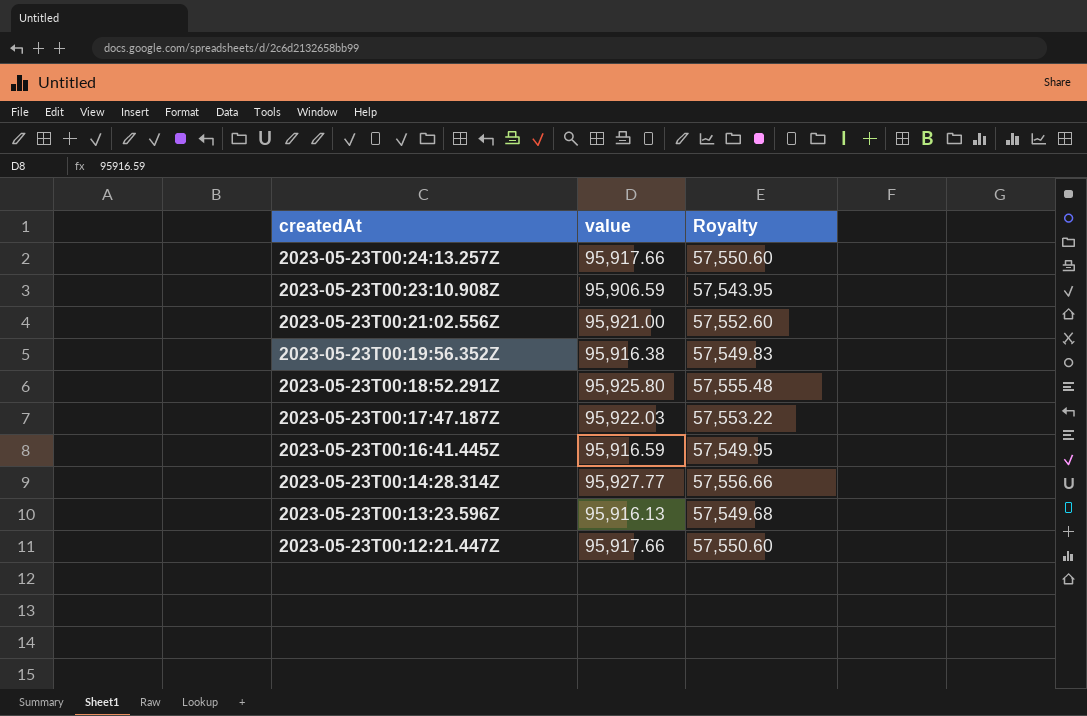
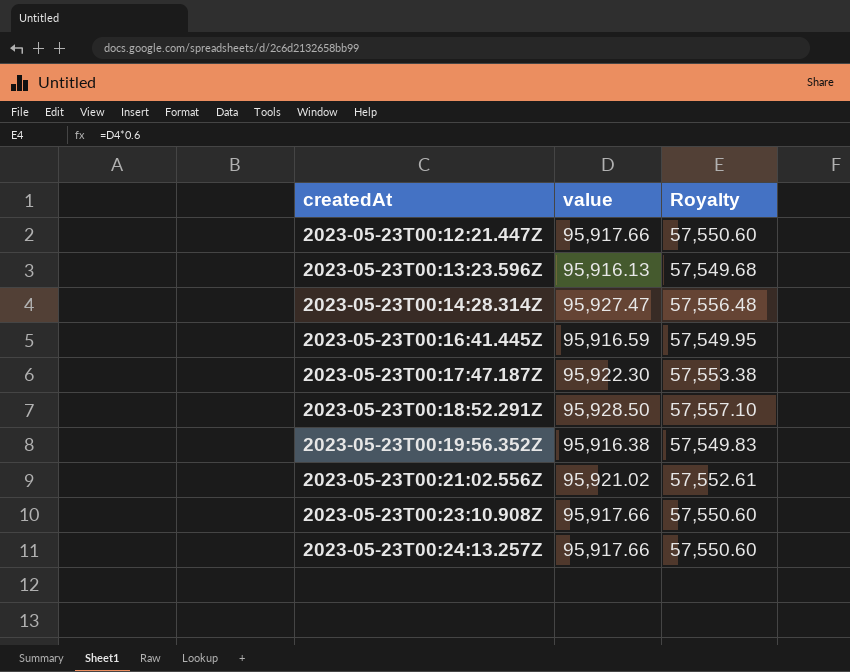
row order: createdAt descending -> createdAt ascending
2023-05-23T00:14:28.314Z | value: 95,927.77 -> 95,927.47
2023-05-23T00:14:28.314Z | Royalty: 57,556.66 -> 57,556.48
2023-05-23T00:17:47.187Z | value: 95,922.03 -> 95,922.30
2023-05-23T00:17:47.187Z | Royalty: 57,553.22 -> 57,553.38
2023-05-23T00:18:52.291Z | value: 95,925.80 -> 95,928.50
2023-05-23T00:18:52.291Z | Royalty: 57,555.48 -> 57,557.10
2023-05-23T00:21:02.556Z | value: 95,921.00 -> 95,921.02
2023-05-23T00:21:02.556Z | Royalty: 57,552.60 -> 57,552.61
2023-05-23T00:23:10.908Z | value: 95,906.59 -> 95,917.66
2023-05-23T00:23:10.908Z | Royalty: 57,543.95 -> 57,550.60

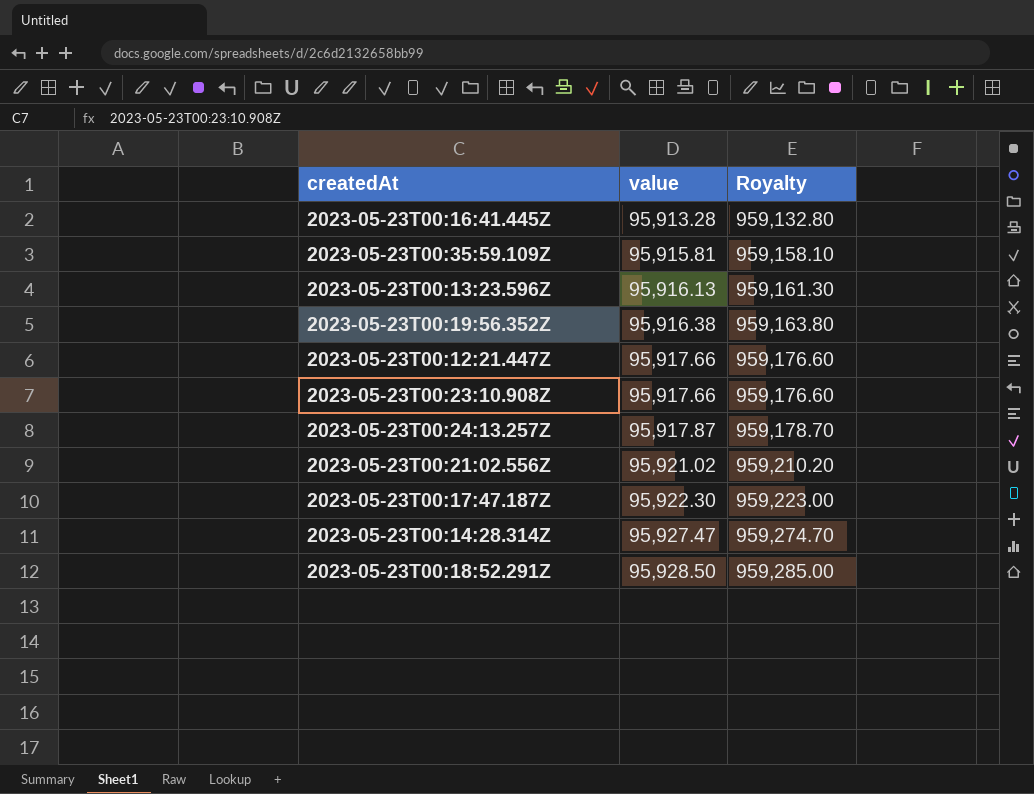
row order: createdAt ascending -> value ascending
column Royalty | formula: [value] * 0.6 -> [value] * 10
2023-05-23T00:16:41.445Z | value: 95,916.59 -> 95,913.28
row 2023-05-23T00:35:59.109Z: none -> 95,915.81 | 959,158.10
2023-05-23T00:24:13.257Z | value: 95,917.66 -> 95,917.87

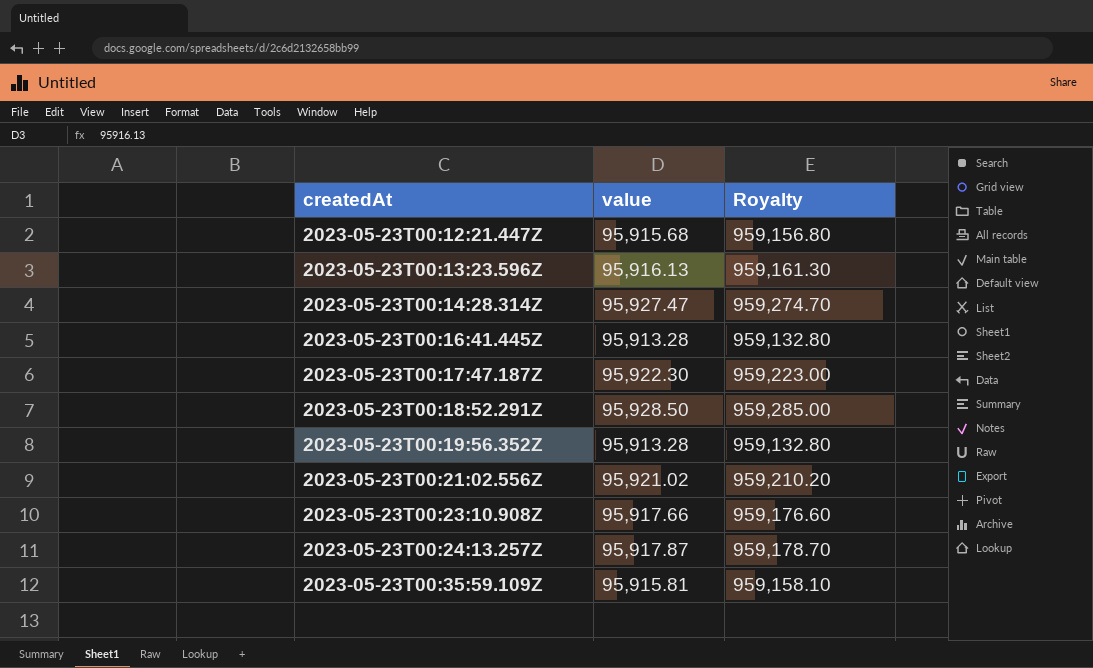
row order: value ascending -> createdAt ascending
2023-05-23T00:12:21.447Z | value: 95,917.66 -> 95,915.68
2023-05-23T00:12:21.447Z | Royalty: 959,176.60 -> 959,156.80
2023-05-23T00:19:56.352Z | value: 95,916.38 -> 95,913.28
2023-05-23T00:19:56.352Z | Royalty: 959,163.80 -> 959,132.80

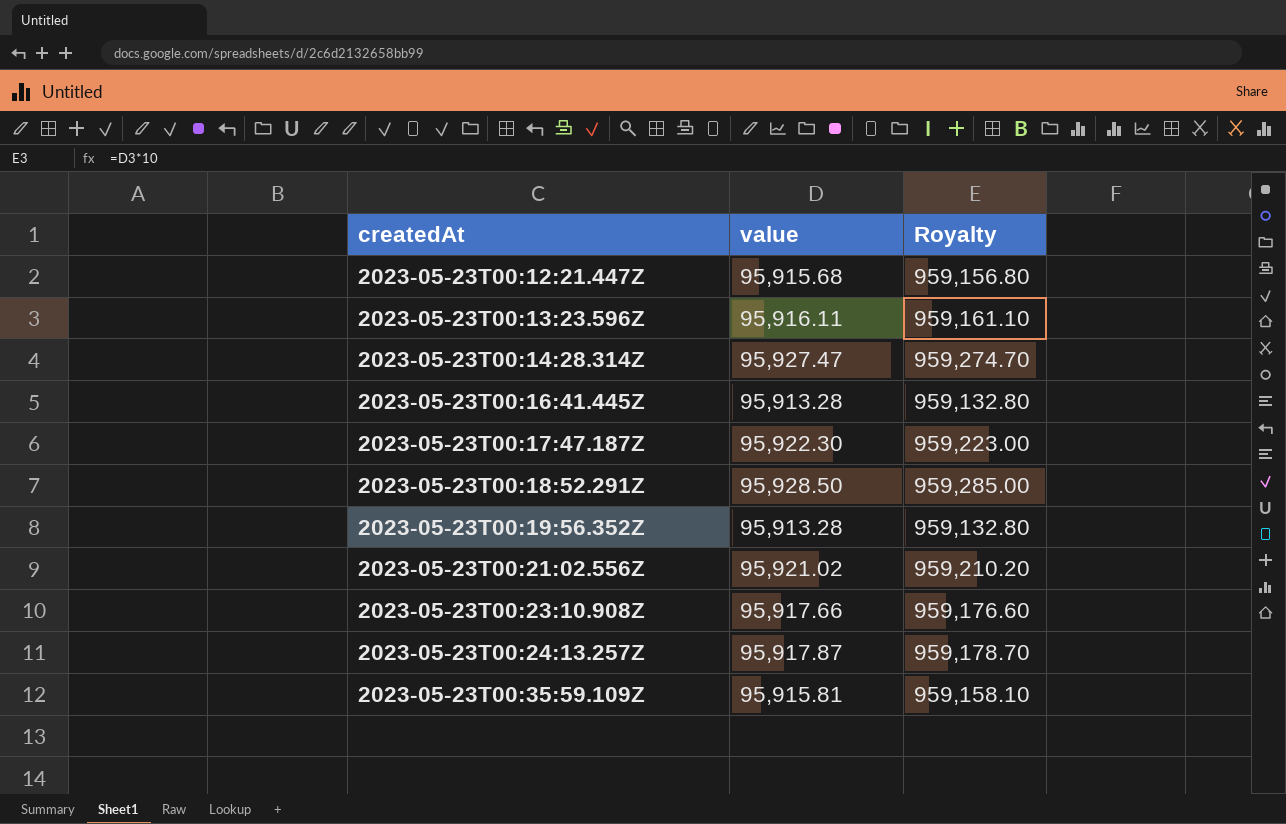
2023-05-23T00:13:23.596Z | value: 95,916.13 -> 95,916.11
2023-05-23T00:13:23.596Z | Royalty: 959,161.30 -> 959,161.10

